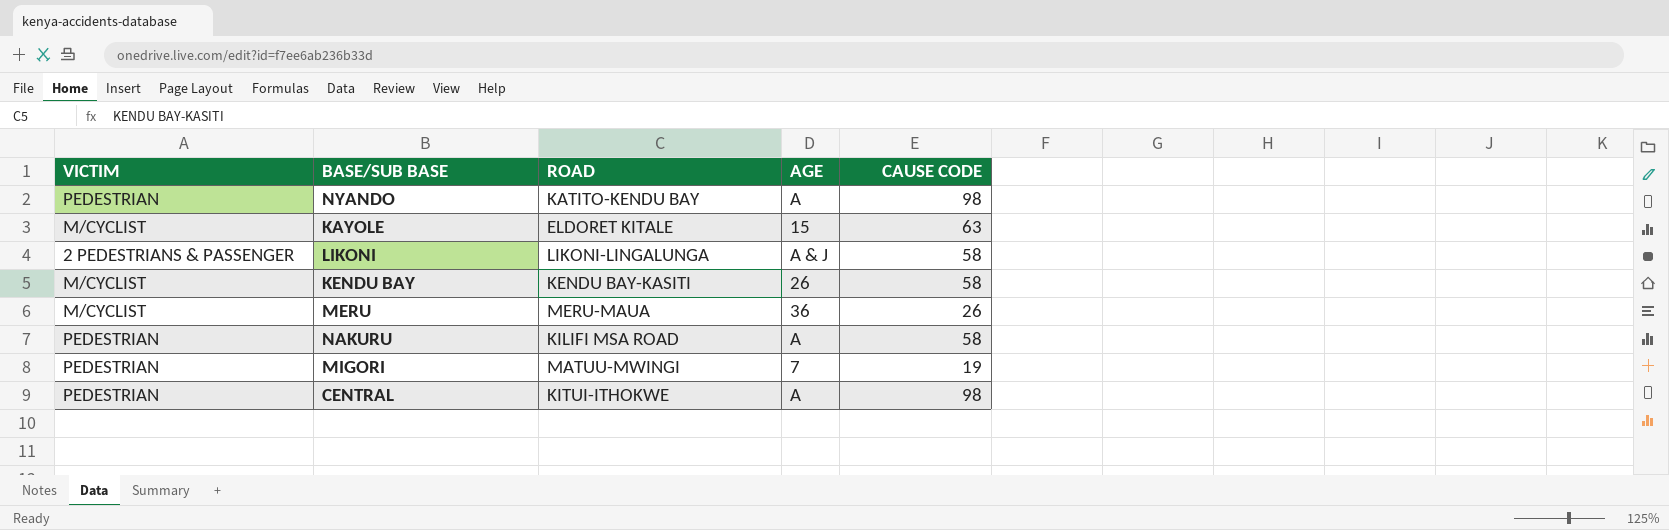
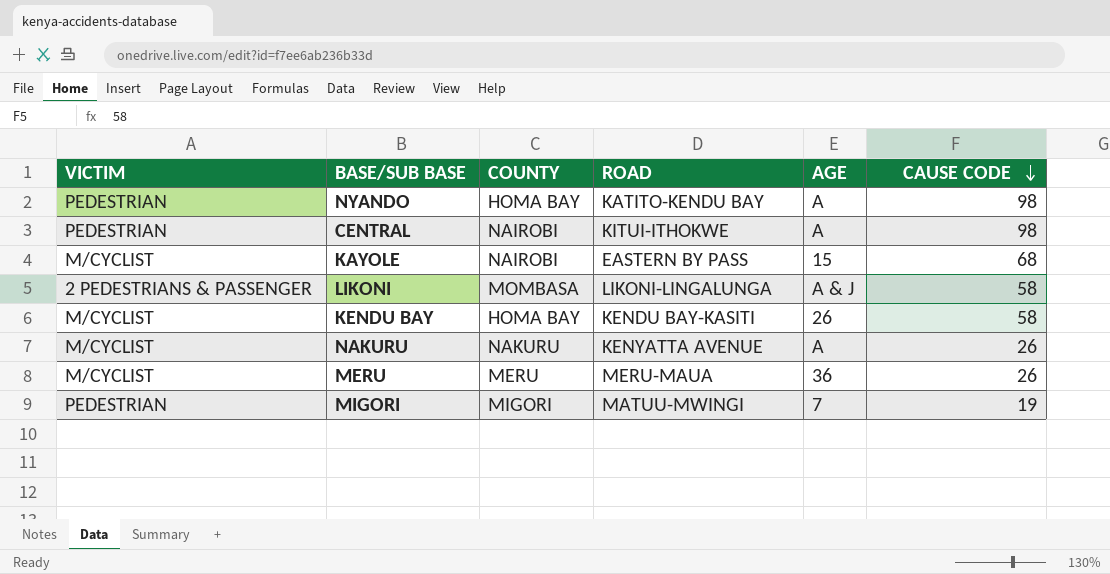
row order: none -> CAUSE CODE descending
column COUNTY | position: none -> 3
KAYOLE | ROAD: ELDORET KITALE -> EASTERN BY PASS
KAYOLE | CAUSE CODE: 63 -> 68
NAKURU | VICTIM: PEDESTRIAN -> M/CYCLIST
NAKURU | ROAD: KILIFI MSA ROAD -> KENYATTA AVENUE
NAKURU | CAUSE CODE: 58 -> 26

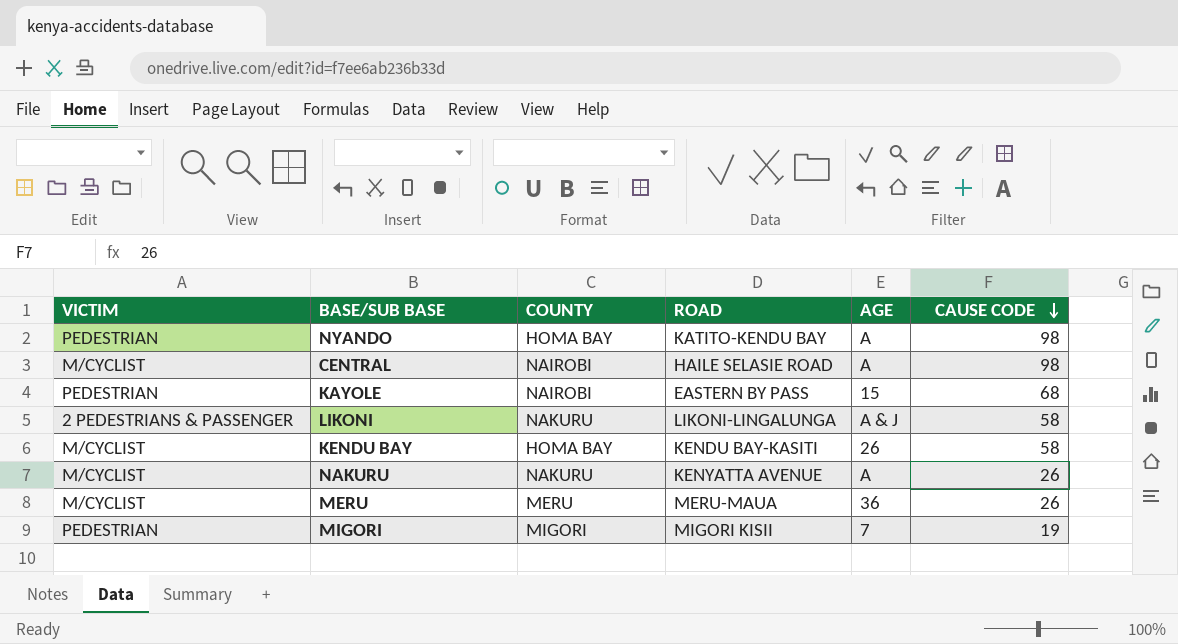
CENTRAL | VICTIM: PEDESTRIAN -> M/CYCLIST
CENTRAL | ROAD: KITUI-ITHOKWE -> HAILE SELASIE ROAD
KAYOLE | VICTIM: M/CYCLIST -> PEDESTRIAN
LIKONI | COUNTY: MOMBASA -> NAKURU
MIGORI | ROAD: MATUU-MWINGI -> MIGORI KISII

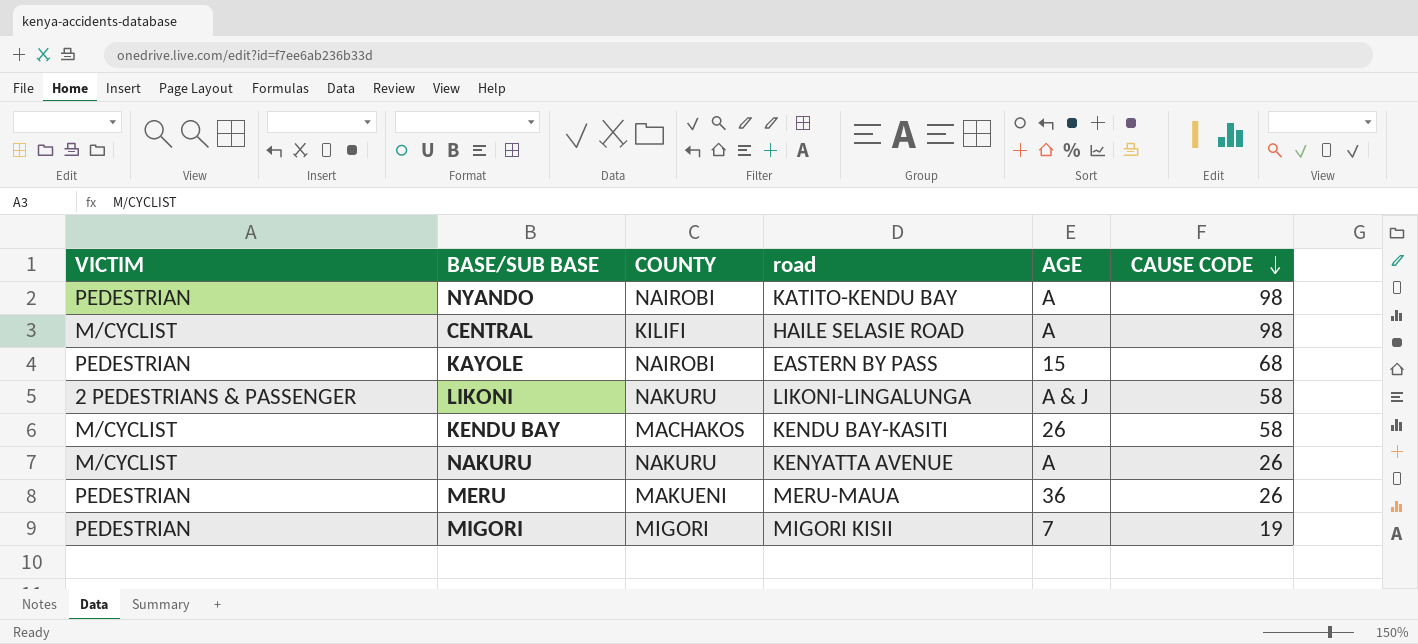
column name: ROAD -> road
NYANDO | COUNTY: HOMA BAY -> NAIROBI
CENTRAL | COUNTY: NAIROBI -> KILIFI
KENDU BAY | COUNTY: HOMA BAY -> MACHAKOS
MERU | VICTIM: M/CYCLIST -> PEDESTRIAN
MERU | COUNTY: MERU -> MAKUENI

